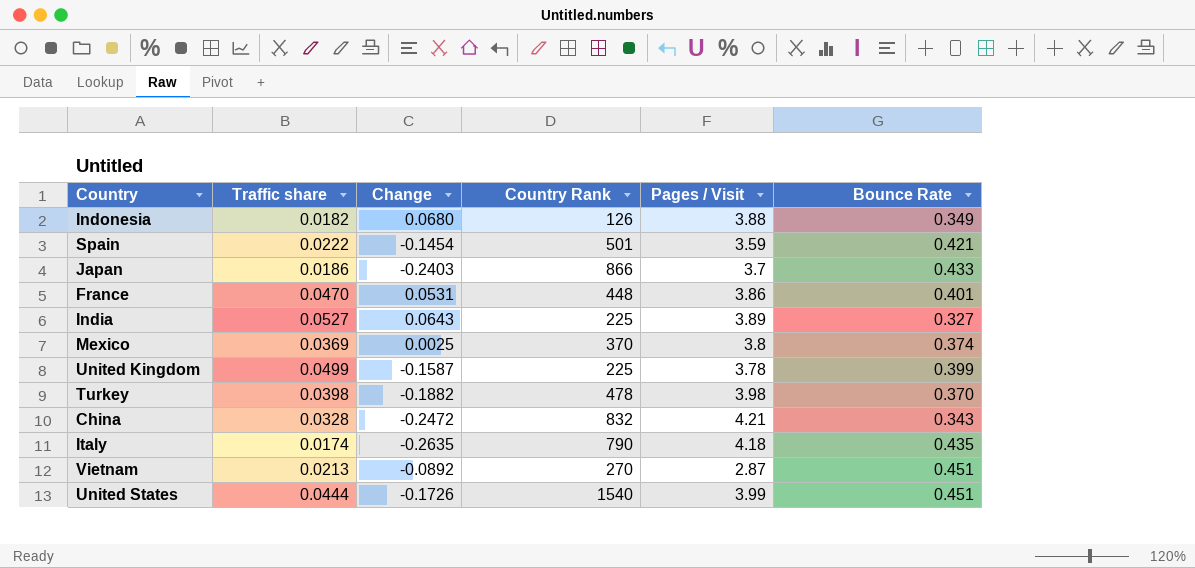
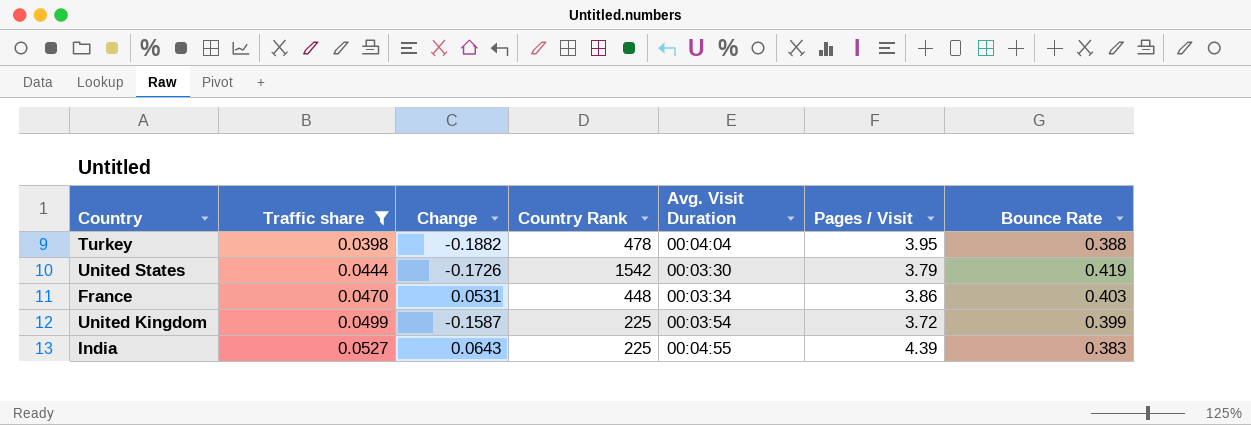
filter: none -> Traffic share >= 0.0398
row order: none -> Traffic share ascending
column Avg. Visit Duration | position: none -> 5
Turkey | Pages / Visit: 3.98 -> 3.95
Turkey | Bounce Rate: 0.370 -> 0.388
United States | Country Rank: 1540 -> 1542
United States | Pages / Visit: 3.99 -> 3.79
United States | Bounce Rate: 0.451 -> 0.419
France | Bounce Rate: 0.401 -> 0.403
United Kingdom | Pages / Visit: 3.78 -> 3.72
India | Pages / Visit: 3.89 -> 4.39
India | Bounce Rate: 0.327 -> 0.383

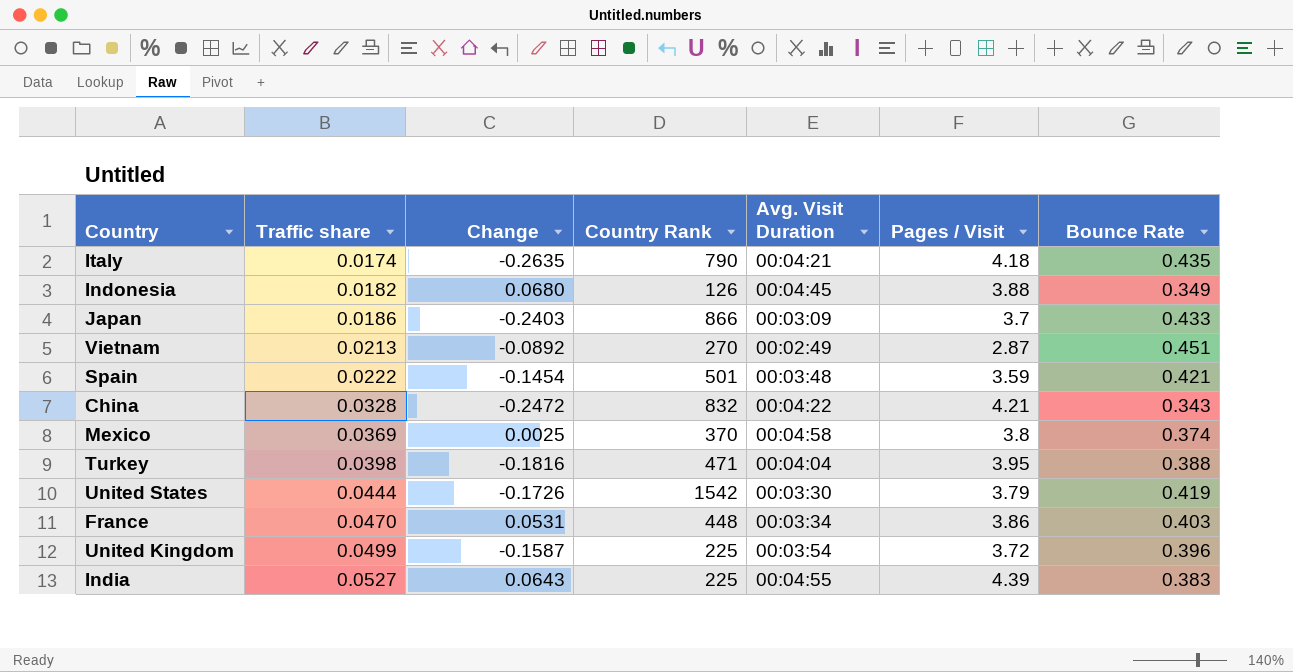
filter: Traffic share >= 0.0398 -> none
Turkey | Change: -0.1882 -> -0.1816
Turkey | Country Rank: 478 -> 471
United Kingdom | Bounce Rate: 0.399 -> 0.396

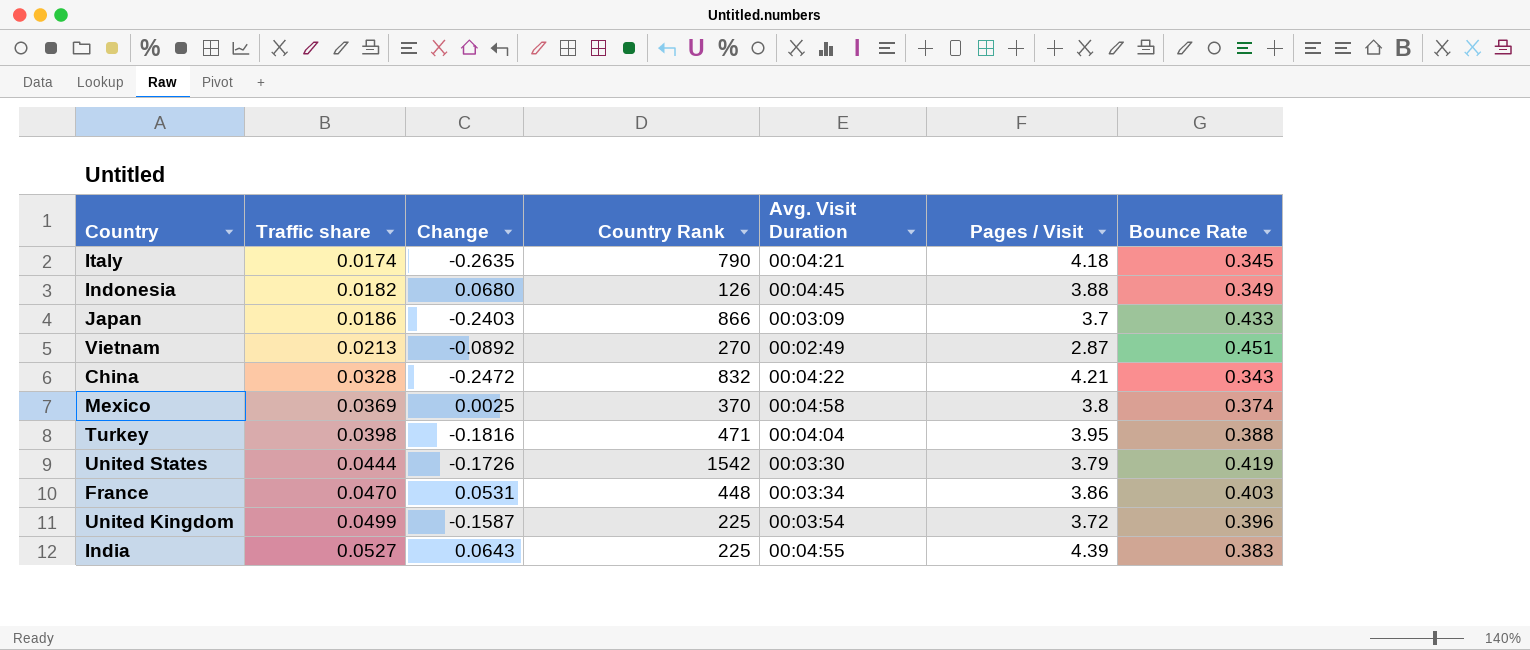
row Spain: 0.0222 | -0.1454 | 501 | 00:03:48 | 3.59 | 0.421 -> none
Italy | Bounce Rate: 0.435 -> 0.345

